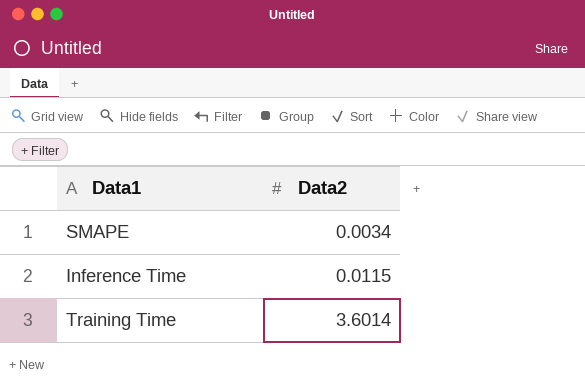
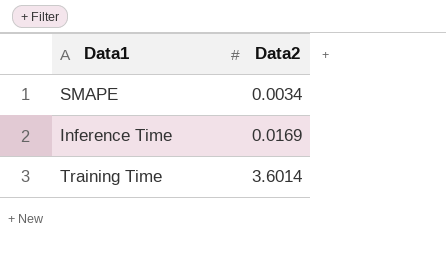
Inference Time | Data2: 0.0115 -> 0.0169

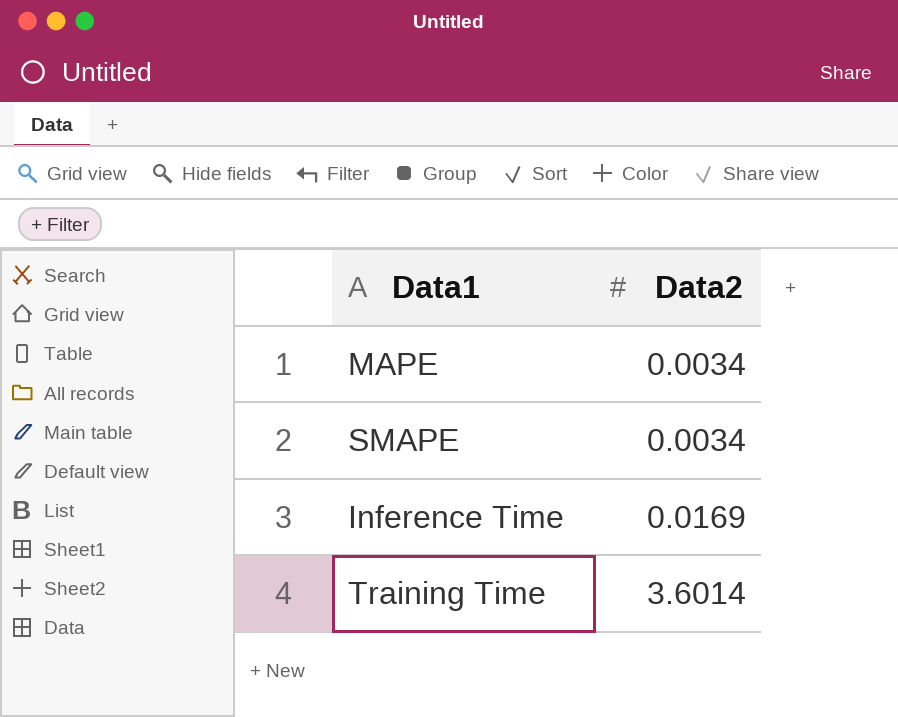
row MAPE: none -> 0.0034

